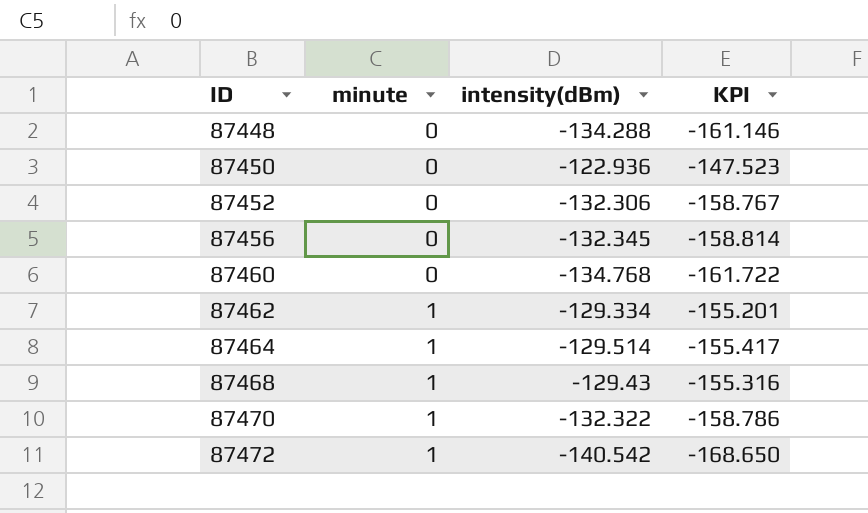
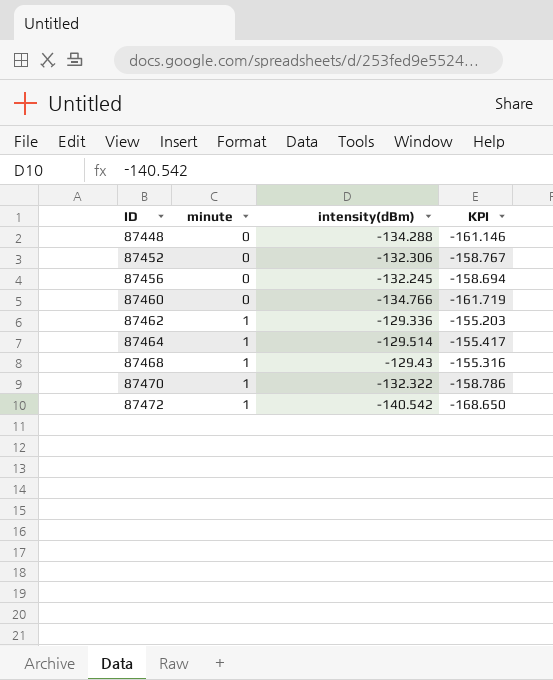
row 87450: 0 | -122.936 | -147.523 -> none
87456 | intensity(dBm): -132.345 -> -132.245
87456 | KPI: -158.814 -> -158.694
87460 | intensity(dBm): -134.768 -> -134.766
87460 | KPI: -161.722 -> -161.719
87462 | intensity(dBm): -129.334 -> -129.336
87462 | KPI: -155.201 -> -155.203

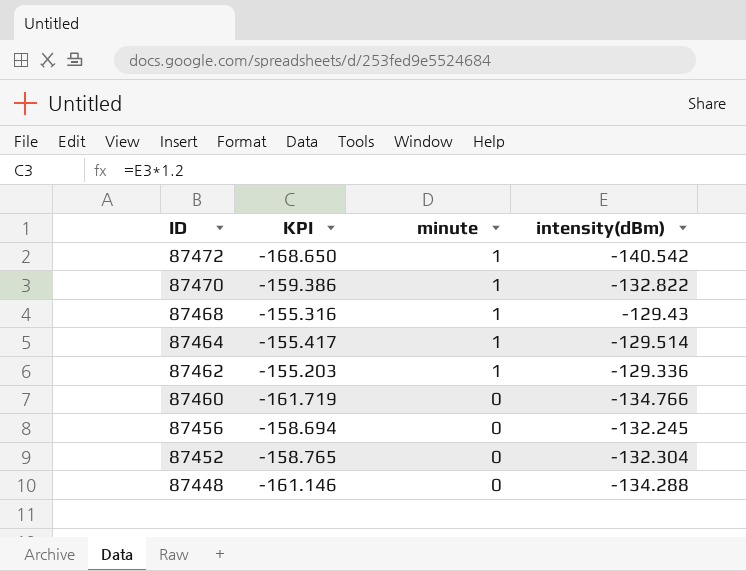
row order: ID ascending -> ID descending
column KPI | position: 4 -> 2
87470 | KPI: -158.786 -> -159.386
87470 | intensity(dBm): -132.322 -> -132.822
87452 | KPI: -158.767 -> -158.765
87452 | intensity(dBm): -132.306 -> -132.304

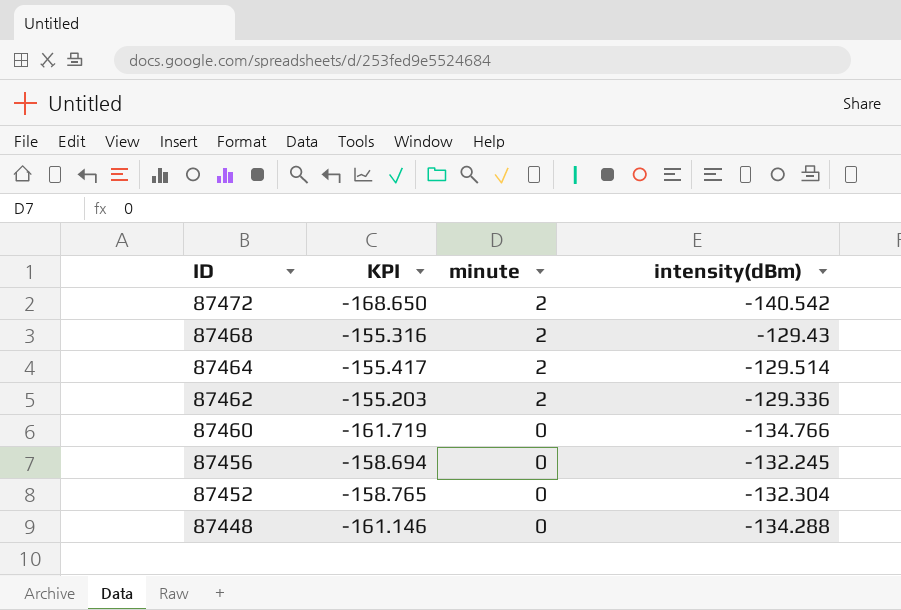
row 87470: -159.386 | 1 | -132.822 -> none
87472 | minute: 1 -> 2
87468 | minute: 1 -> 2
87464 | minute: 1 -> 2
87462 | minute: 1 -> 2

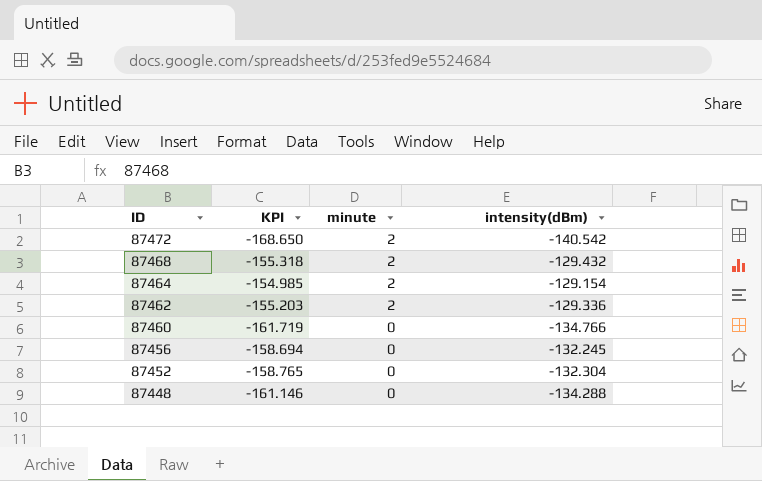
87468 | KPI: -155.316 -> -155.318
87468 | intensity(dBm): -129.43 -> -129.432
87464 | KPI: -155.417 -> -154.985
87464 | intensity(dBm): -129.514 -> -129.154

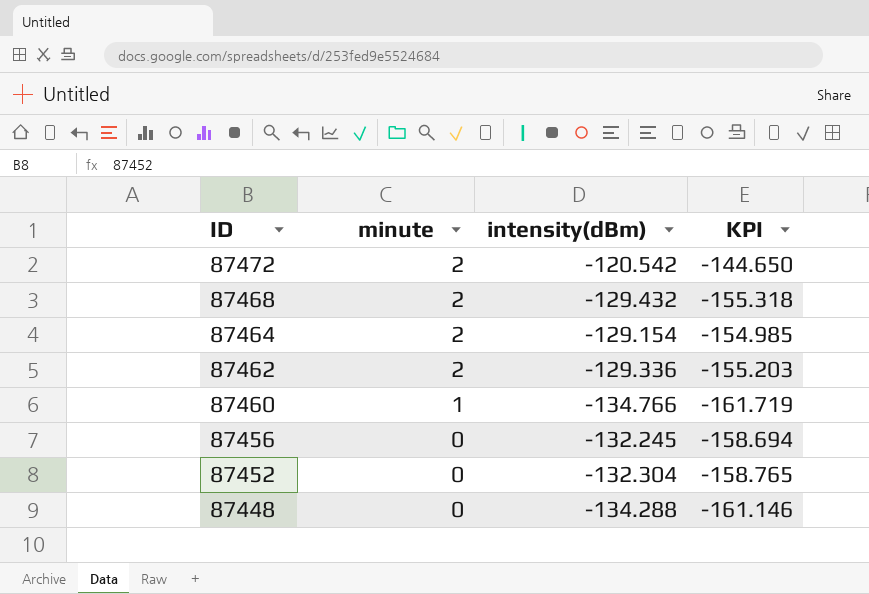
column KPI | position: 2 -> 4
87472 | intensity(dBm): -140.542 -> -120.542
87472 | KPI: -168.650 -> -144.650
87460 | minute: 0 -> 1

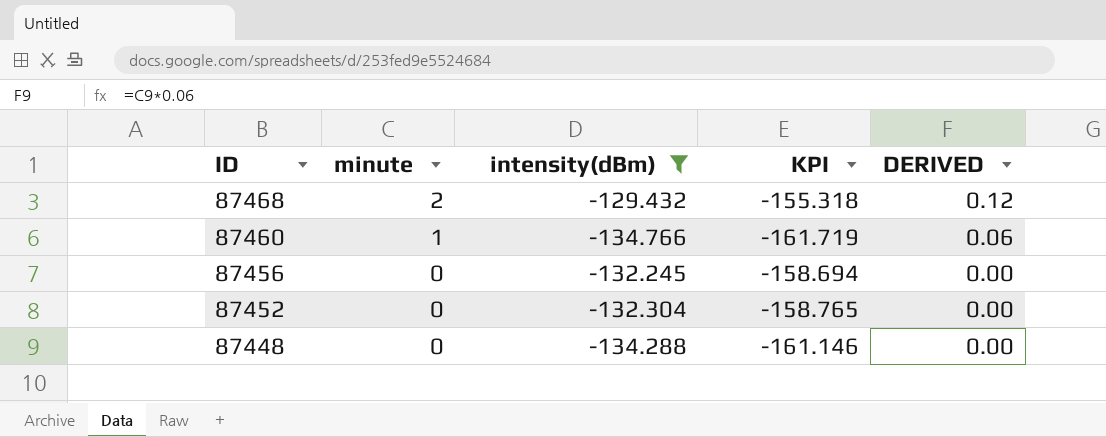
filter: none -> intensity(dBm) <= -129.432
column DERIVED | formula: none -> [minute] * 0.06

